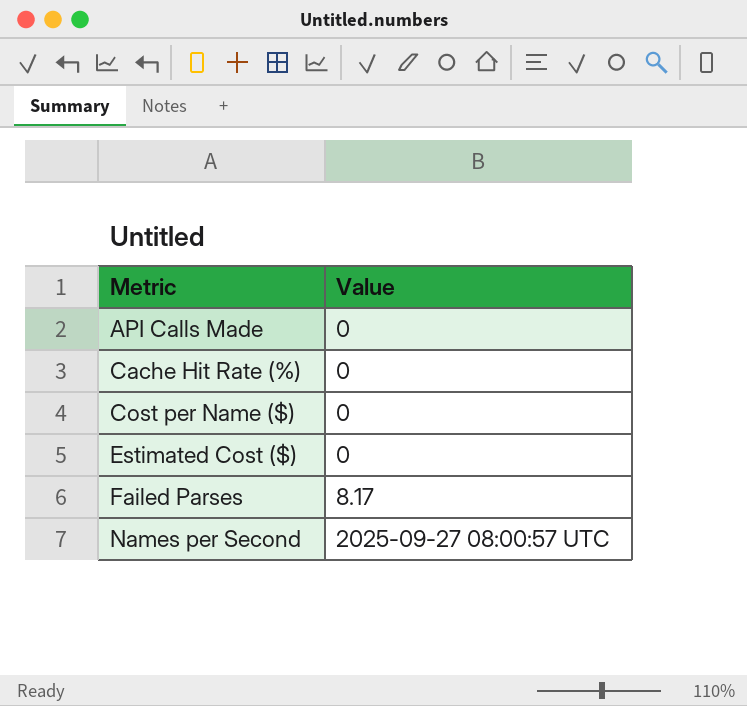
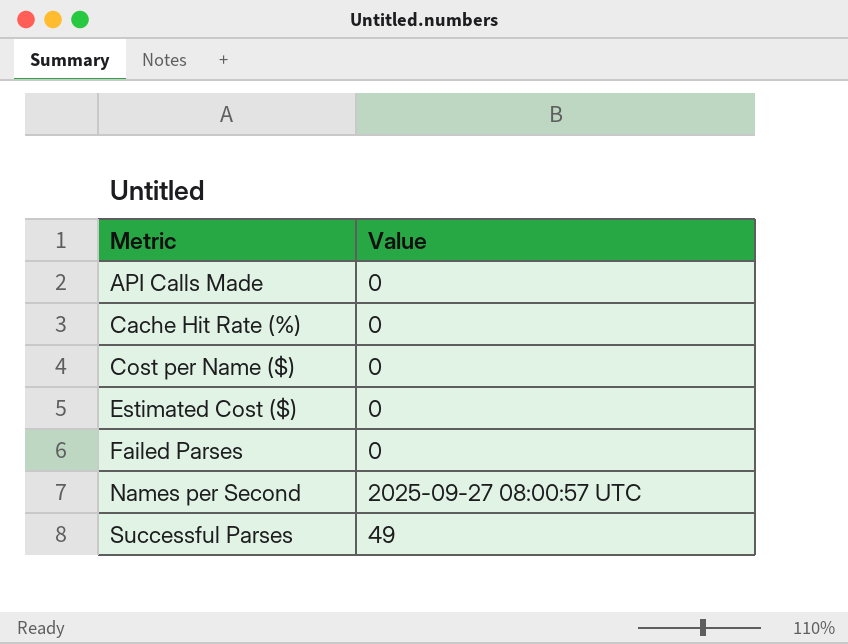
Failed Parses | Value: 8.17 -> 0
row Successful Parses: none -> 49

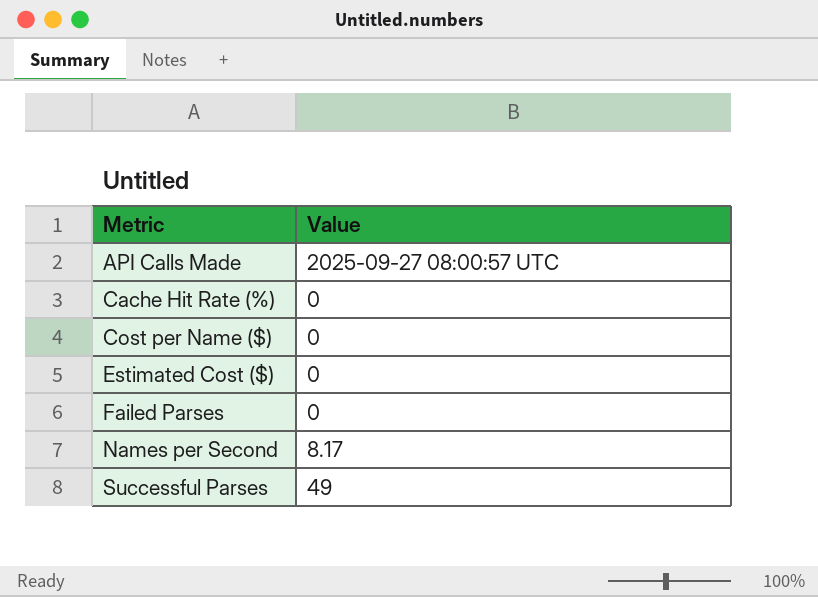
API Calls Made | Value: 0 -> 2025-09-27 08:00:57 UTC
Names per Second | Value: 2025-09-27 08:00:57 UTC -> 8.17

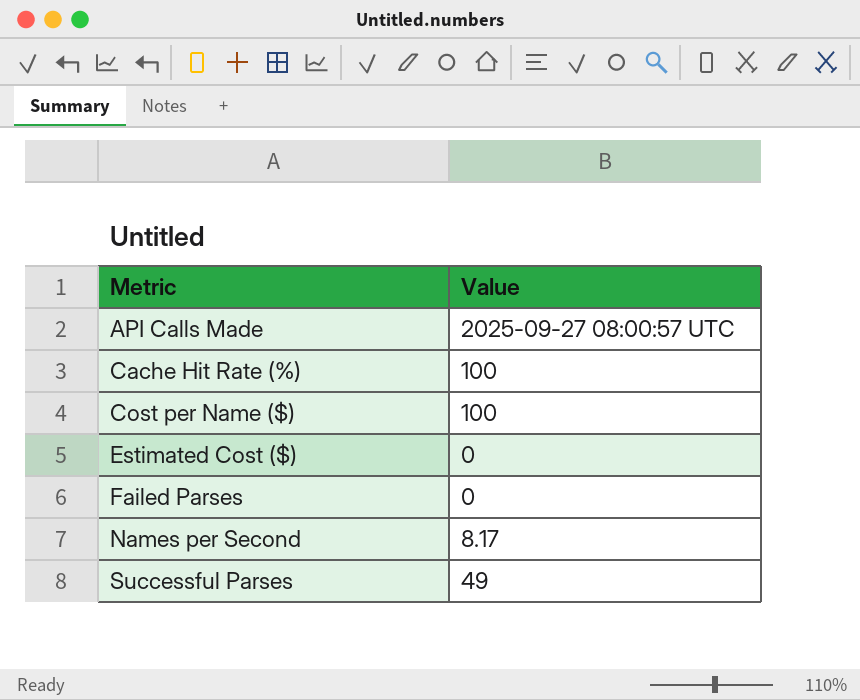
Cache Hit Rate (%) | Value: 0 -> 100
Cost per Name ($) | Value: 0 -> 100

